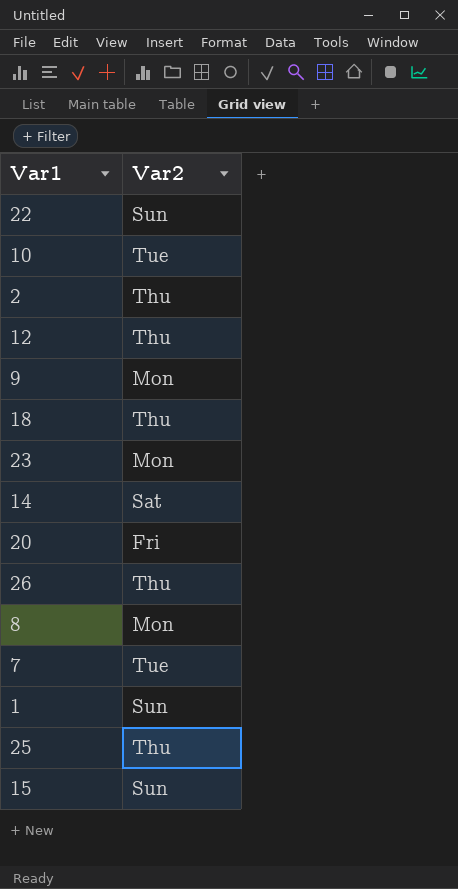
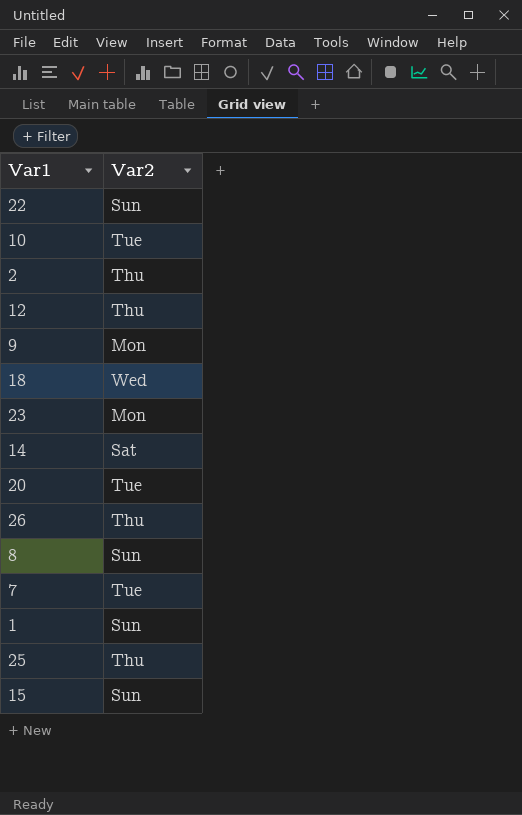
18 | Var2: Thu -> Wed
20 | Var2: Fri -> Tue
8 | Var2: Mon -> Sun

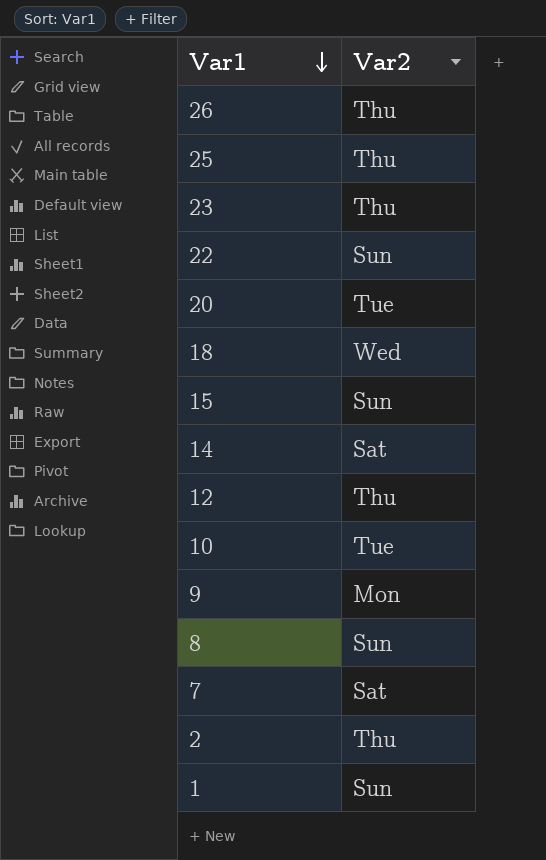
row order: none -> Var1 descending
23 | Var2: Mon -> Thu
7 | Var2: Tue -> Sat

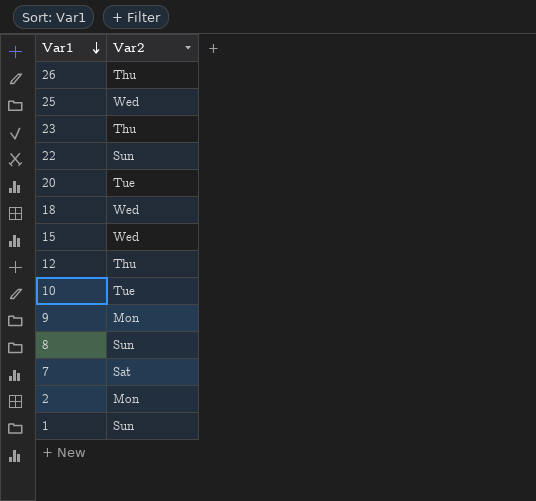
row 14: Sat -> none
25 | Var2: Thu -> Wed
15 | Var2: Sun -> Wed
2 | Var2: Thu -> Mon

